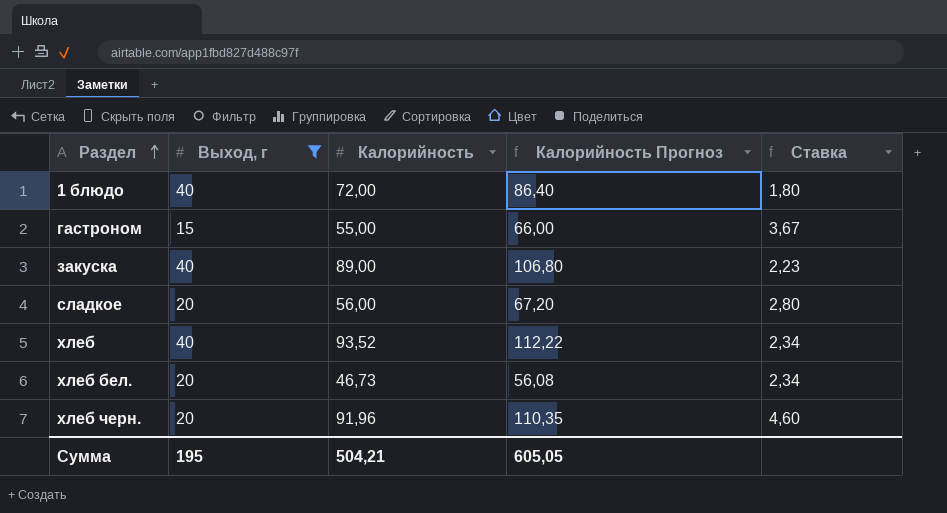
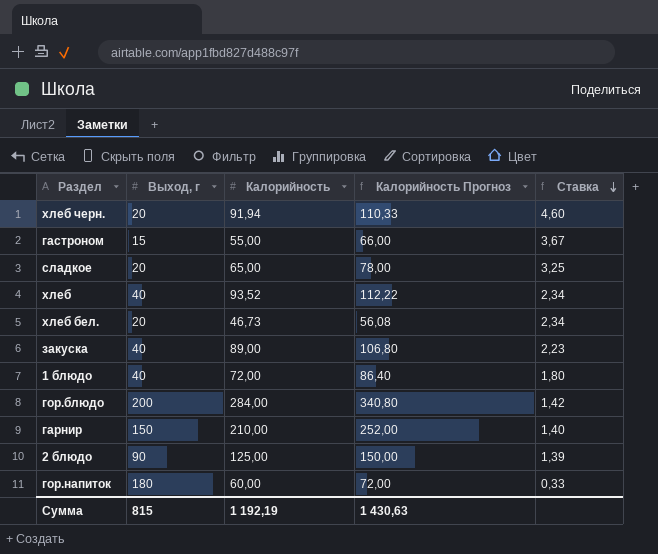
filter: Выход, г <= 40 -> none
row order: Раздел ascending -> Ставка descending
хлеб черн. | Калорийность: 91,96 -> 91,94
хлеб черн. | Калорийность Прогноз: 110,35 -> 110,33
сладкое | Калорийность: 56,00 -> 65,00
сладкое | Калорийность Прогноз: 67,20 -> 78,00
сладкое | Ставка: 2,80 -> 3,25
Сумма | Выход, г: 195 -> 815
Сумма | Калорийность: 504,21 -> 1 192,19
Сумма | Калорийность Прогноз: 605,05 -> 1 430,63

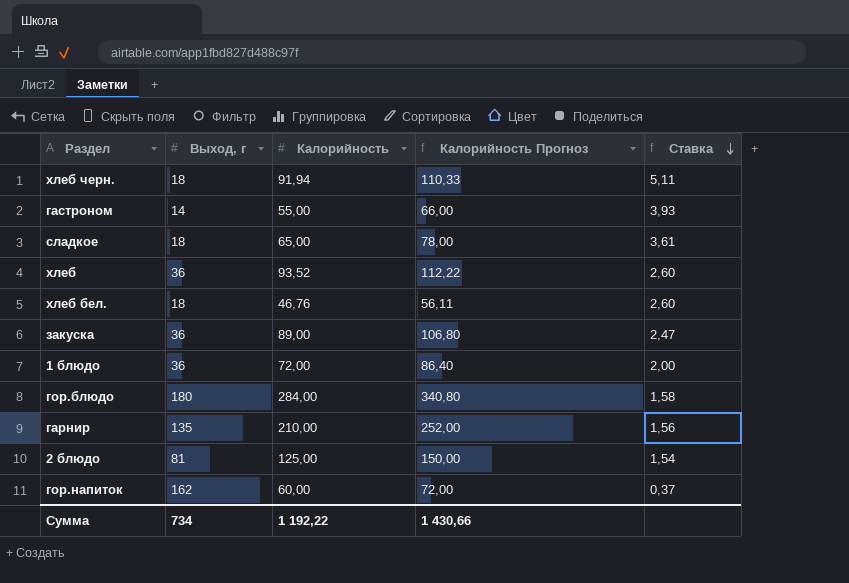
хлеб черн. | Выход, г: 20 -> 18
хлеб черн. | Ставка: 4,60 -> 5,11
гастроном | Выход, г: 15 -> 14
гастроном | Ставка: 3,67 -> 3,93
сладкое | Выход, г: 20 -> 18
сладкое | Ставка: 3,25 -> 3,61
хлеб | Выход, г: 40 -> 36
хлеб | Ставка: 2,34 -> 2,60
хлеб бел. | Выход, г: 20 -> 18
хлеб бел. | Калорийность: 46,73 -> 46,76
хлеб бел. | Калорийность Прогноз: 56,08 -> 56,11
хлеб бел. | Ставка: 2,34 -> 2,60
закуска | Выход, г: 40 -> 36
закуска | Ставка: 2,23 -> 2,47
1 блюдо | Выход, г: 40 -> 36
1 блюдо | Ставка: 1,80 -> 2,00
гор.блюдо | Выход, г: 200 -> 180
гор.блюдо | Ставка: 1,42 -> 1,58
гарнир | Выход, г: 150 -> 135
гарнир | Ставка: 1,40 -> 1,56
2 блюдо | Выход, г: 90 -> 81
2 блюдо | Ставка: 1,39 -> 1,54
гор.напиток | Выход, г: 180 -> 162
гор.напиток | Ставка: 0,33 -> 0,37
Сумма | Выход, г: 815 -> 734
Сумма | Калорийность: 1 192,19 -> 1 192,22
Сумма | Калорийность Прогноз: 1 430,63 -> 1 430,66

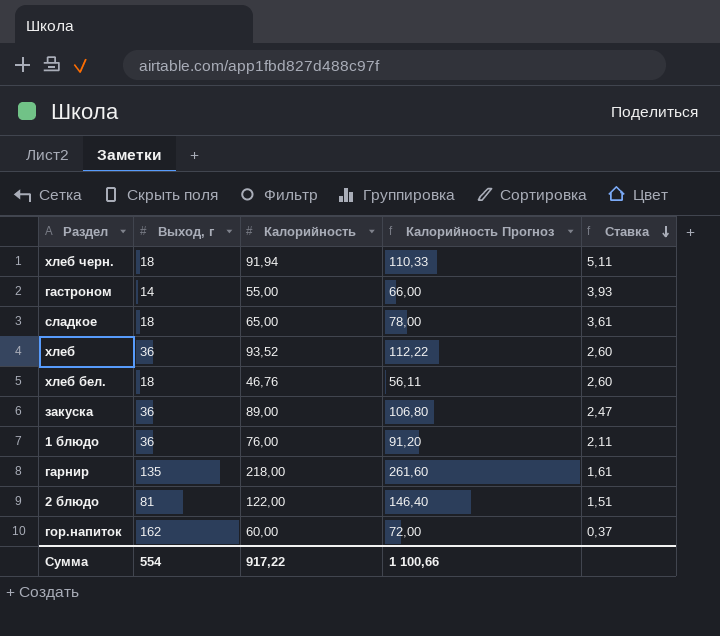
row гор.блюдо: 180 | 284,00 | 340,80 | 1,58 -> none
1 блюдо | Калорийность: 72,00 -> 76,00
1 блюдо | Калорийность Прогноз: 86,40 -> 91,20
1 блюдо | Ставка: 2,00 -> 2,11
гарнир | Калорийность: 210,00 -> 218,00
гарнир | Калорийность Прогноз: 252,00 -> 261,60
гарнир | Ставка: 1,56 -> 1,61
2 блюдо | Калорийность: 125,00 -> 122,00
2 блюдо | Калорийность Прогноз: 150,00 -> 146,40
2 блюдо | Ставка: 1,54 -> 1,51
Сумма | Выход, г: 734 -> 554
Сумма | Калорийность: 1 192,22 -> 917,22
Сумма | Калорийность Прогноз: 1 430,66 -> 1 100,66

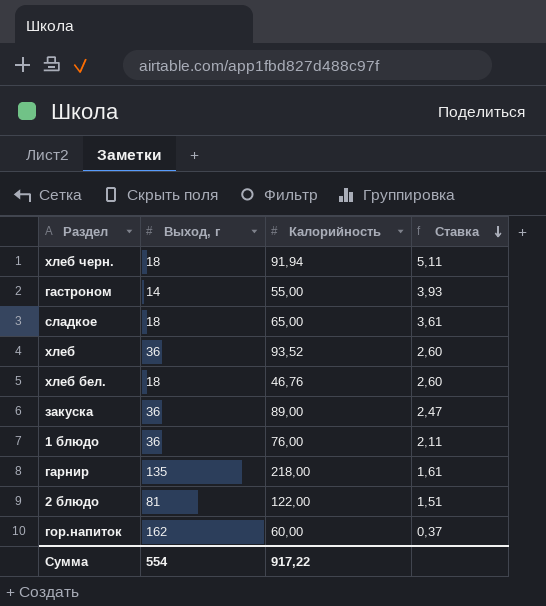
column Калорийность Прогноз | formula: [Калорийность] * 1,2 -> none

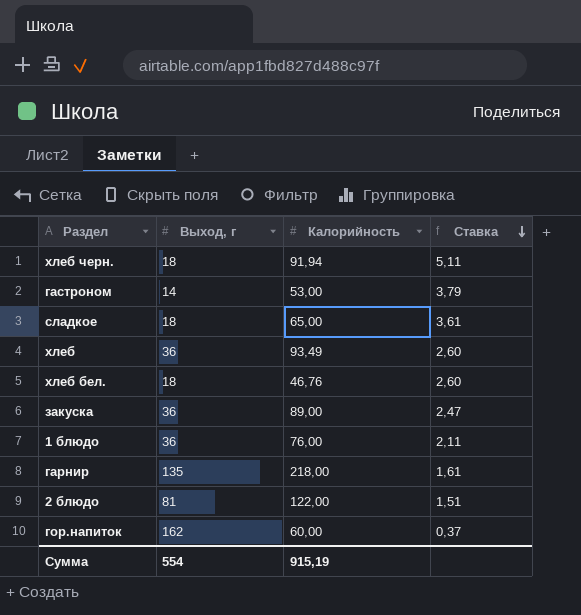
гастроном | Калорийность: 55,00 -> 53,00
гастроном | Ставка: 3,93 -> 3,79
хлеб | Калорийность: 93,52 -> 93,49
Сумма | Калорийность: 917,22 -> 915,19

